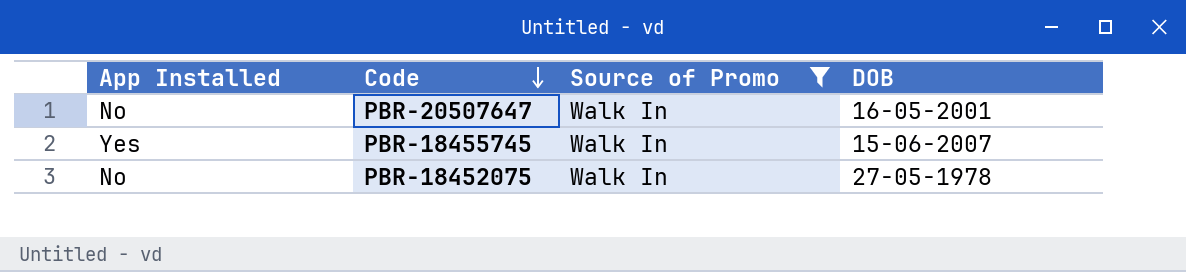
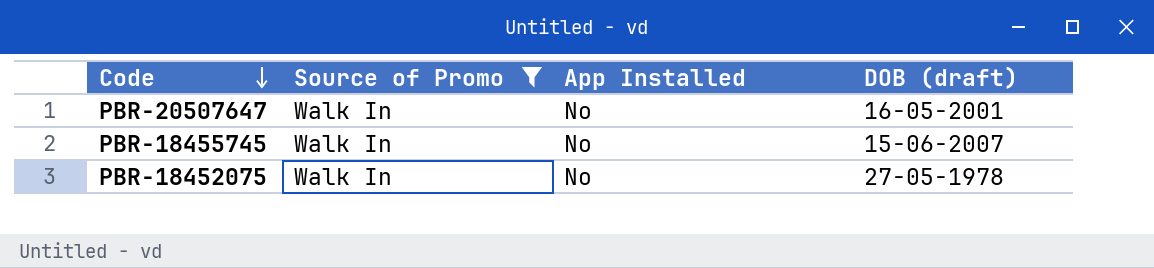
column App Installed | position: 1 -> 3
column name: DOB -> DOB (draft)
PBR-18455745 | App Installed: Yes -> No

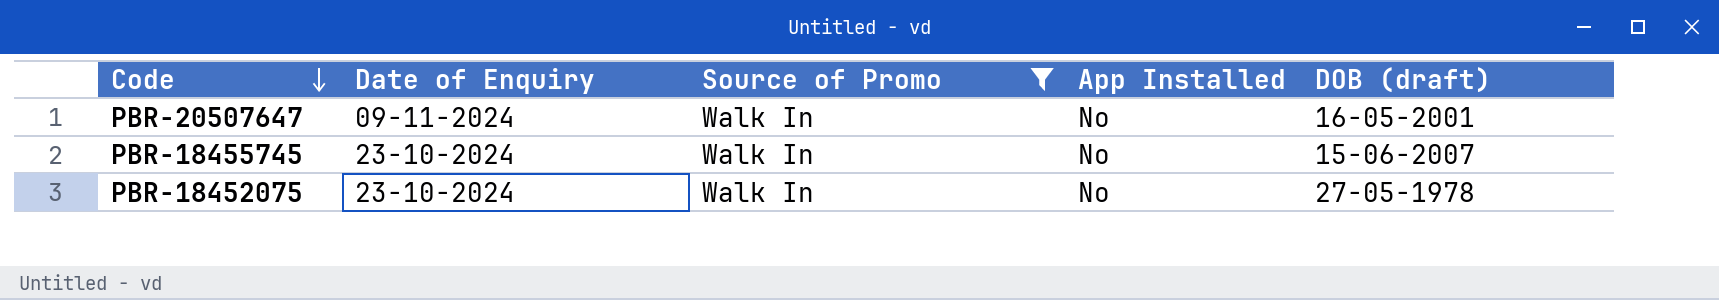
column Date of Enquiry | position: none -> 2

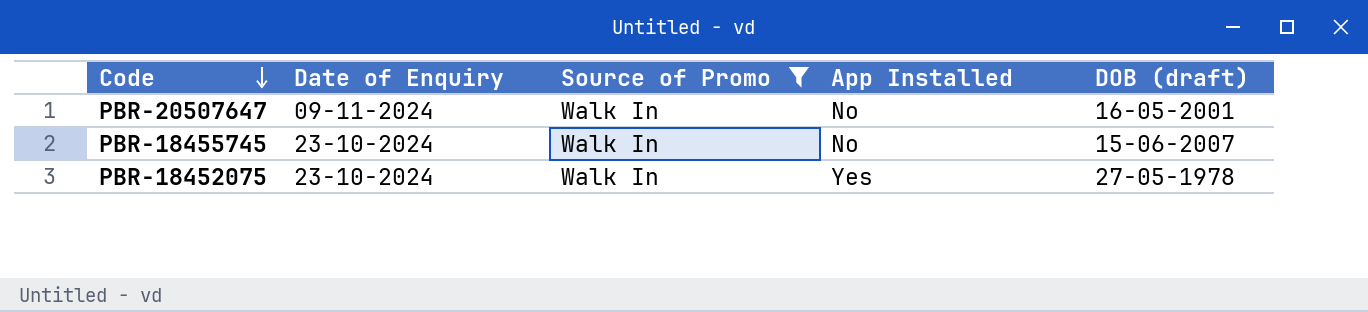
PBR-18452075 | App Installed: No -> Yes

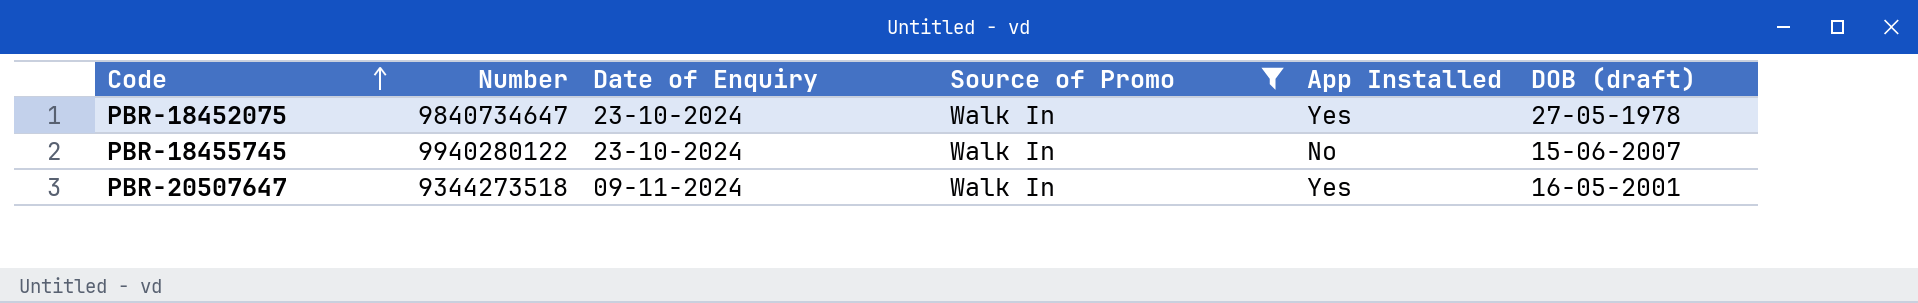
row order: Code descending -> Code ascending
column Number | position: none -> 2
PBR-20507647 | App Installed: No -> Yes

